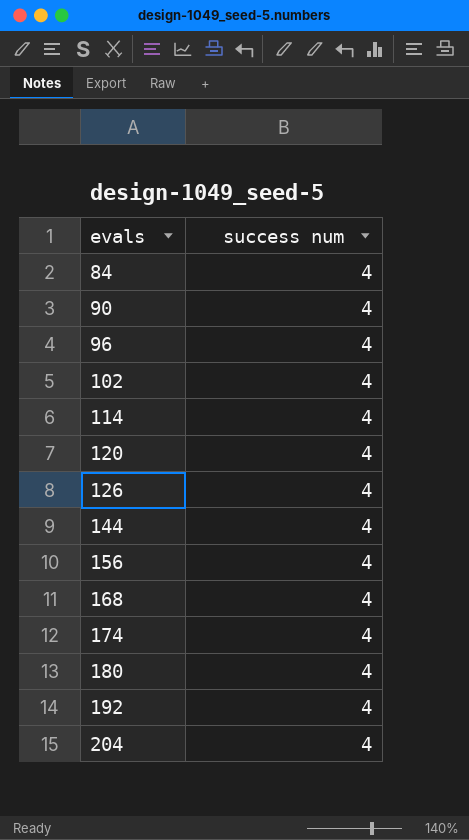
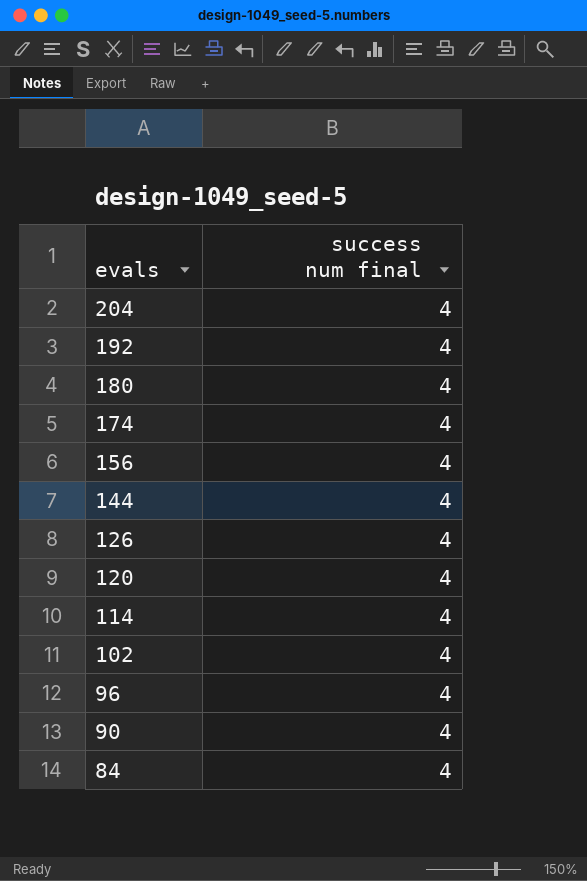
row order: evals ascending -> evals descending
column name: success num -> success num final
row 168: 4 -> none

